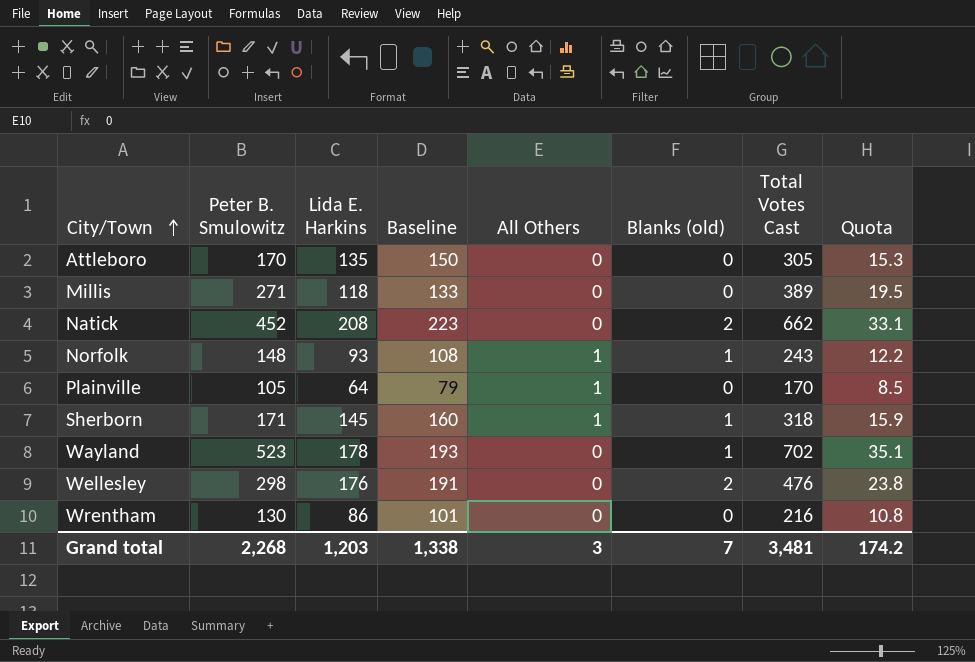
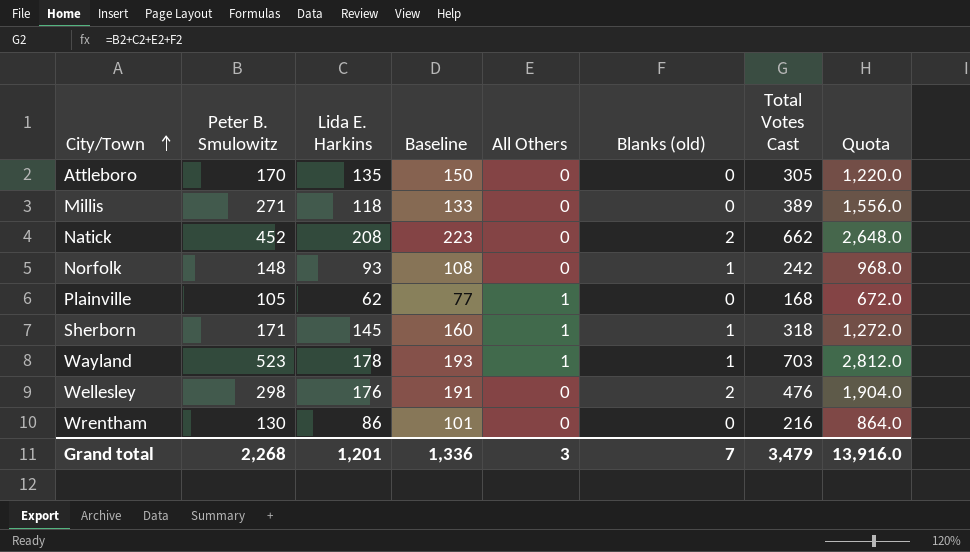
column Quota | formula: [Total Votes Cast] * 0.05 -> [Total Votes Cast] * 4
Norfolk | All Others: 1 -> 0
Norfolk | Total Votes Cast: 243 -> 242
Plainville | Lida E. Harkins: 64 -> 62
Plainville | Baseline: 79 -> 77
Plainville | Total Votes Cast: 170 -> 168
Wayland | All Others: 0 -> 1
Wayland | Total Votes Cast: 702 -> 703
Grand total | Lida E. Harkins: 1,203 -> 1,201
Grand total | Baseline: 1,338 -> 1,336
Grand total | Total Votes Cast: 3,481 -> 3,479
Grand total | Quota: 174.2 -> 13,916.0

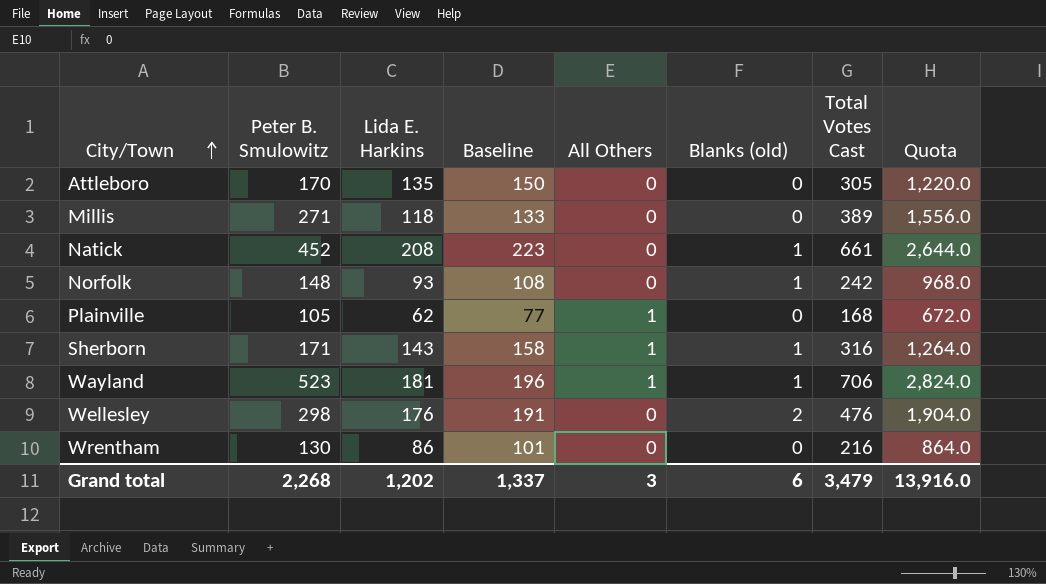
Natick | Blanks (old): 2 -> 1
Natick | Total Votes Cast: 662 -> 661
Natick | Quota: 2,648.0 -> 2,644.0
Sherborn | Lida E. Harkins: 145 -> 143
Sherborn | Baseline: 160 -> 158
Sherborn | Total Votes Cast: 318 -> 316
Sherborn | Quota: 1,272.0 -> 1,264.0
Wayland | Lida E. Harkins: 178 -> 181
Wayland | Baseline: 193 -> 196
Wayland | Total Votes Cast: 703 -> 706
Wayland | Quota: 2,812.0 -> 2,824.0
Grand total | Lida E. Harkins: 1,201 -> 1,202
Grand total | Baseline: 1,336 -> 1,337
Grand total | Blanks (old): 7 -> 6

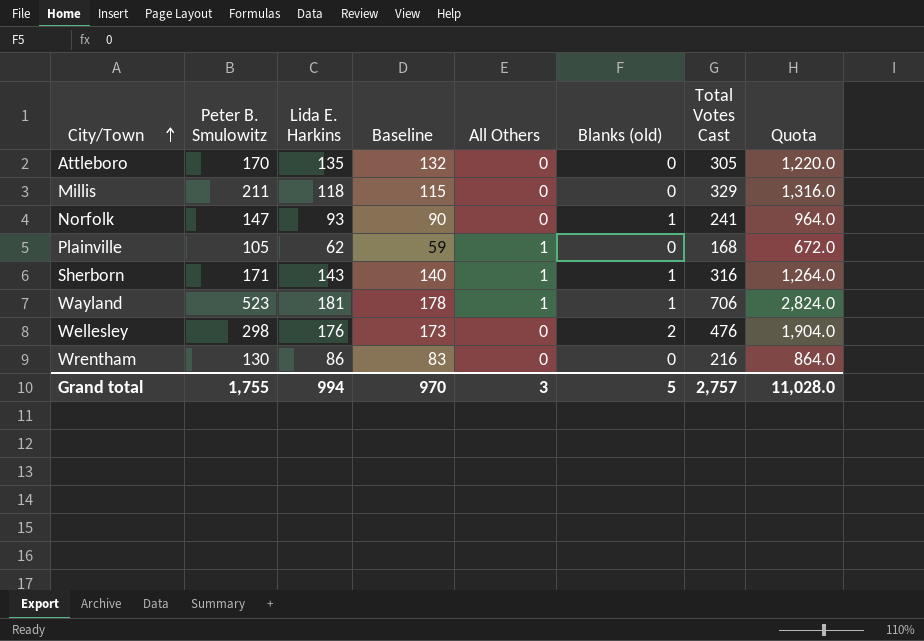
column Baseline | formula: [Lida E. Harkins] + 15 -> [Lida E. Harkins] - 3
row Natick: 452 | 208 | 223 | 0 | 1 | 661 | 2,644.0 -> none
Millis | Peter B. Smulowitz: 271 -> 211
Millis | Total Votes Cast: 389 -> 329
Millis | Quota: 1,556.0 -> 1,316.0
Norfolk | Peter B. Smulowitz: 148 -> 147
Norfolk | Total Votes Cast: 242 -> 241
Norfolk | Quota: 968.0 -> 964.0
Grand total | Peter B. Smulowitz: 2,268 -> 1,755
Grand total | Lida E. Harkins: 1,202 -> 994
Grand total | Baseline: 1,337 -> 970
Grand total | Blanks (old): 6 -> 5
Grand total | Total Votes Cast: 3,479 -> 2,757
Grand total | Quota: 13,916.0 -> 11,028.0

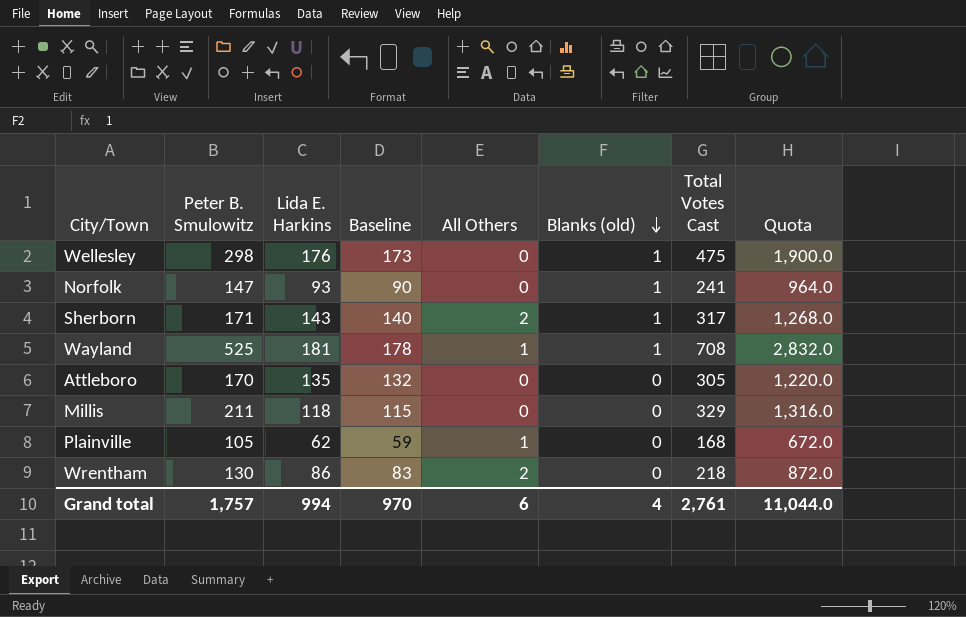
row order: City/Town ascending -> Blanks (old) descending
Wellesley | Blanks (old): 2 -> 1
Wellesley | Total Votes Cast: 476 -> 475
Wellesley | Quota: 1,904.0 -> 1,900.0
Sherborn | All Others: 1 -> 2
Sherborn | Total Votes Cast: 316 -> 317
Sherborn | Quota: 1,264.0 -> 1,268.0
Wayland | Peter B. Smulowitz: 523 -> 525
Wayland | Total Votes Cast: 706 -> 708
Wayland | Quota: 2,824.0 -> 2,832.0
Wrentham | All Others: 0 -> 2
Wrentham | Total Votes Cast: 216 -> 218
Wrentham | Quota: 864.0 -> 872.0
Grand total | Peter B. Smulowitz: 1,755 -> 1,757
Grand total | All Others: 3 -> 6
Grand total | Blanks (old): 5 -> 4
Grand total | Total Votes Cast: 2,757 -> 2,761
Grand total | Quota: 11,028.0 -> 11,044.0

